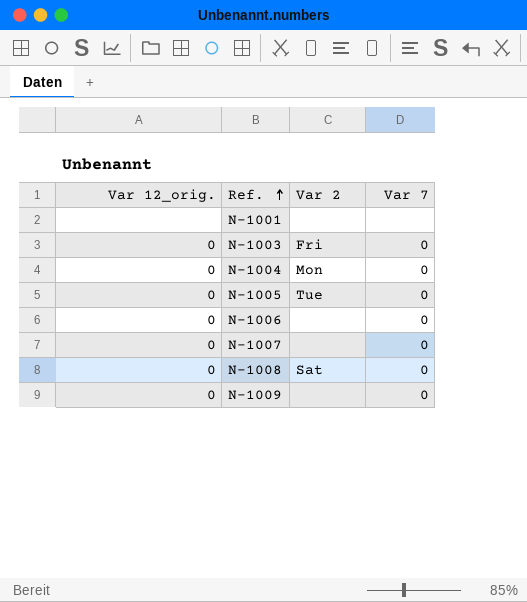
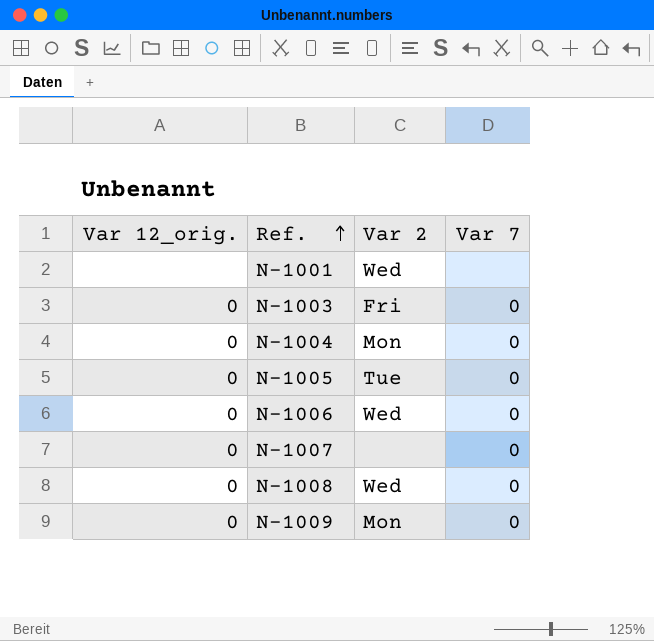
N-1001 | Var 2: none -> Wed
N-1006 | Var 2: none -> Wed
N-1008 | Var 2: Sat -> Wed
N-1009 | Var 2: none -> Mon

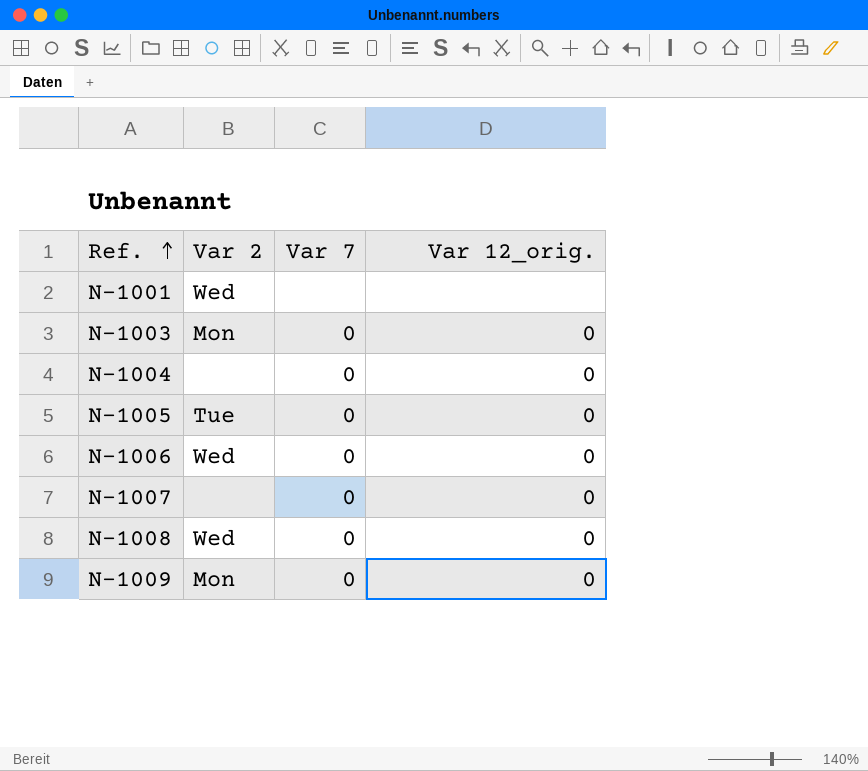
column Var 12_orig. | position: 1 -> 4
N-1003 | Var 2: Fri -> Mon
N-1004 | Var 2: Mon -> none

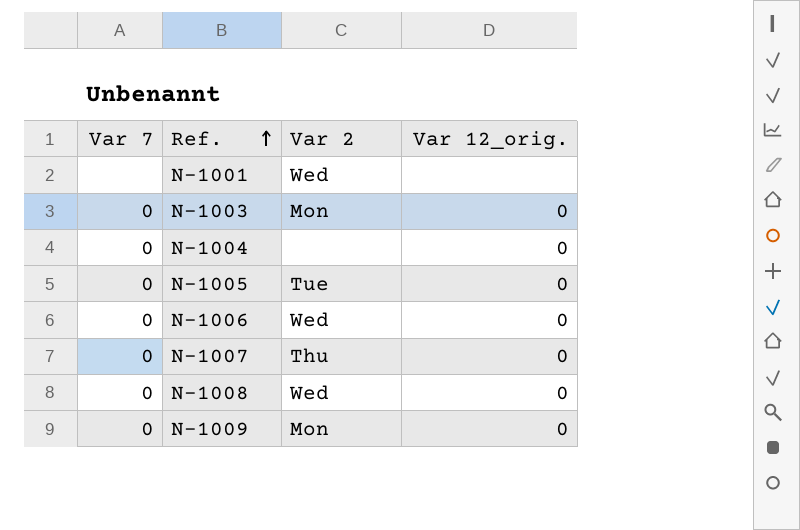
column Var 7 | position: 3 -> 1
N-1007 | Var 2: none -> Thu

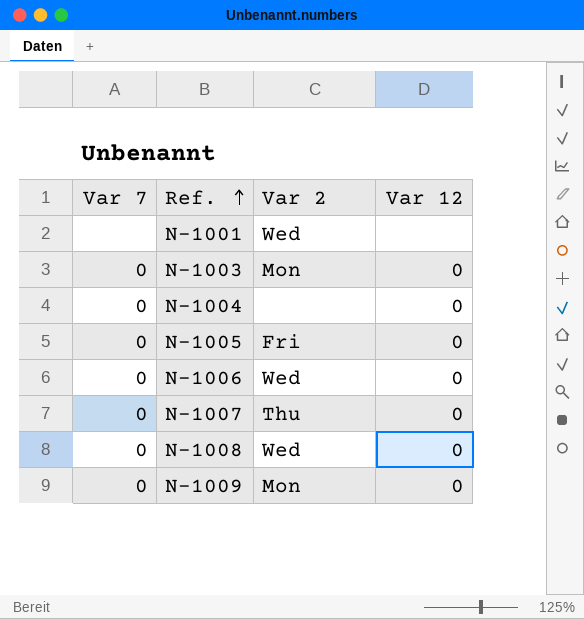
column name: Var 12_orig. -> Var 12
N-1005 | Var 2: Tue -> Fri

